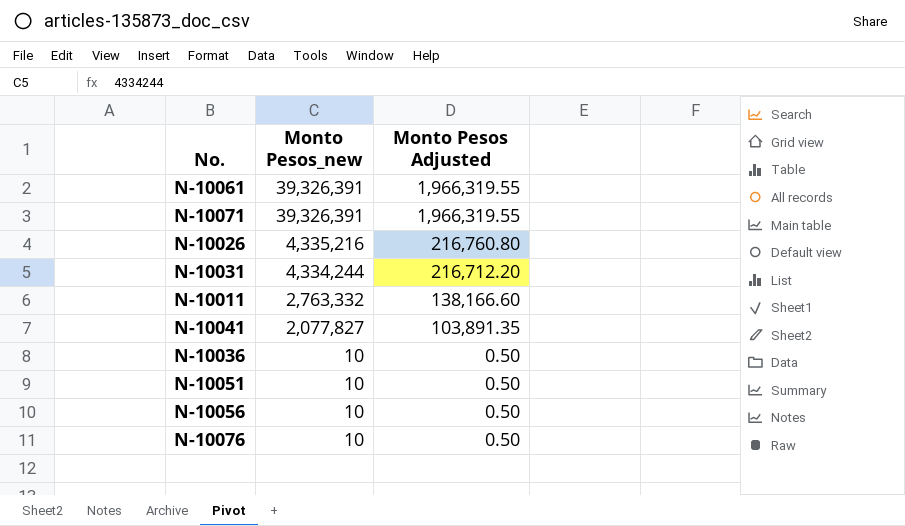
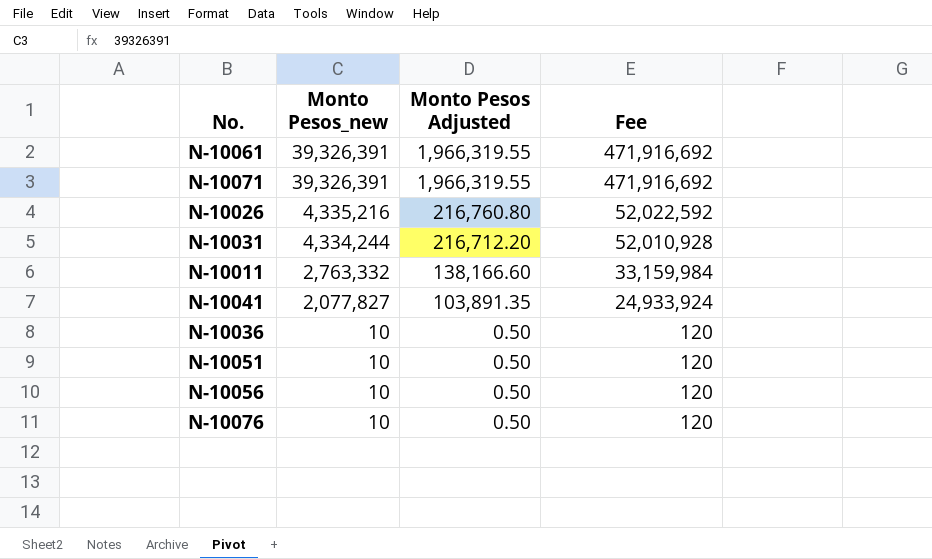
column Fee | formula: none -> [Monto Pesos_new] * 12

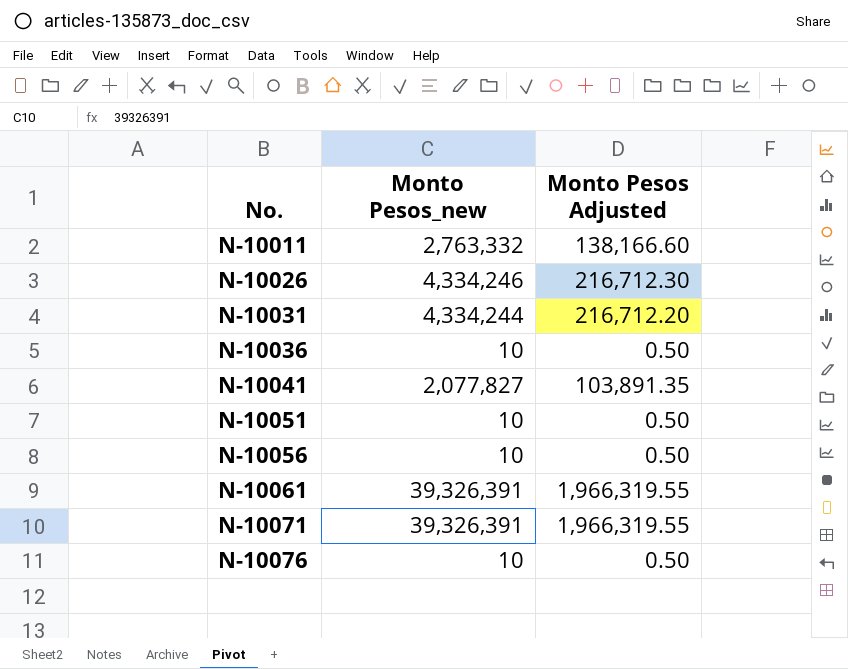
row order: Monto Pesos_new descending -> No. ascending
column Fee | formula: [Monto Pesos_new] * 12 -> none
N-10026 | Monto Pesos_new: 4,335,216 -> 4,334,246
N-10026 | Monto Pesos Adjusted: 216,760.80 -> 216,712.30

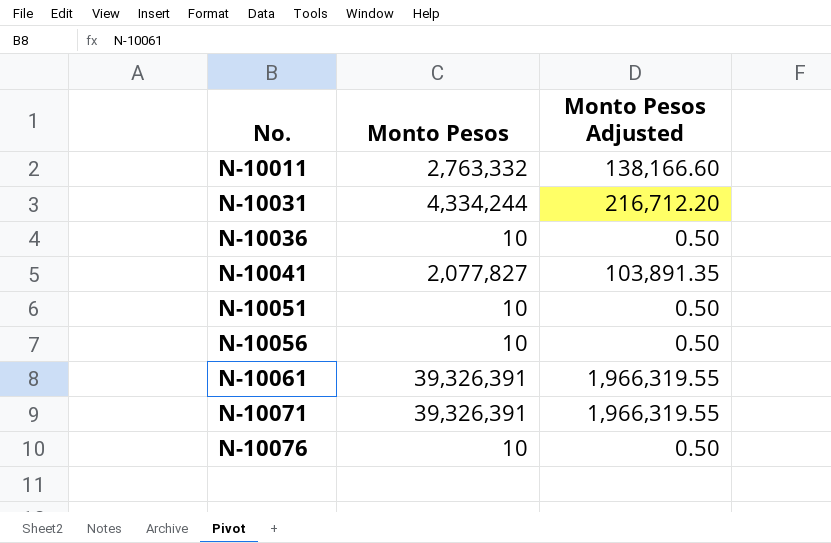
column name: Monto Pesos_new -> Monto Pesos
row N-10026: 4,334,246 | 216,712.30 -> none

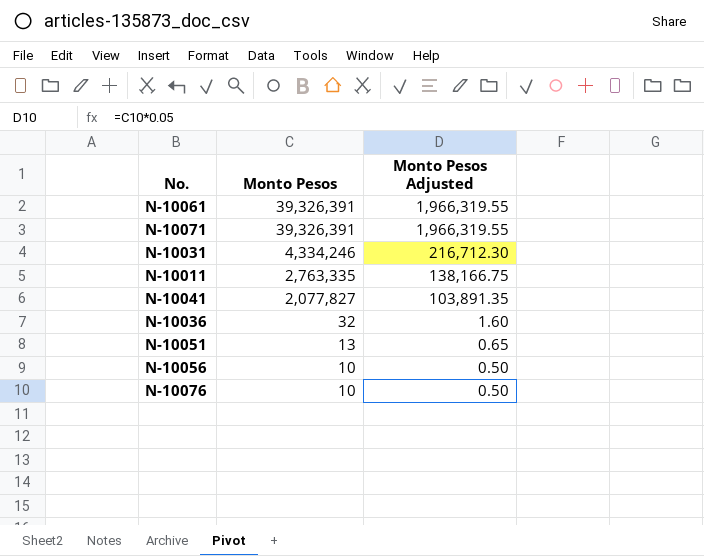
row order: No. ascending -> Monto Pesos descending
N-10031 | Monto Pesos: 4,334,244 -> 4,334,246
N-10031 | Monto Pesos Adjusted: 216,712.20 -> 216,712.30
N-10011 | Monto Pesos: 2,763,332 -> 2,763,335
N-10011 | Monto Pesos Adjusted: 138,166.60 -> 138,166.75
N-10036 | Monto Pesos: 10 -> 32
N-10036 | Monto Pesos Adjusted: 0.50 -> 1.60
N-10051 | Monto Pesos: 10 -> 13
N-10051 | Monto Pesos Adjusted: 0.50 -> 0.65

